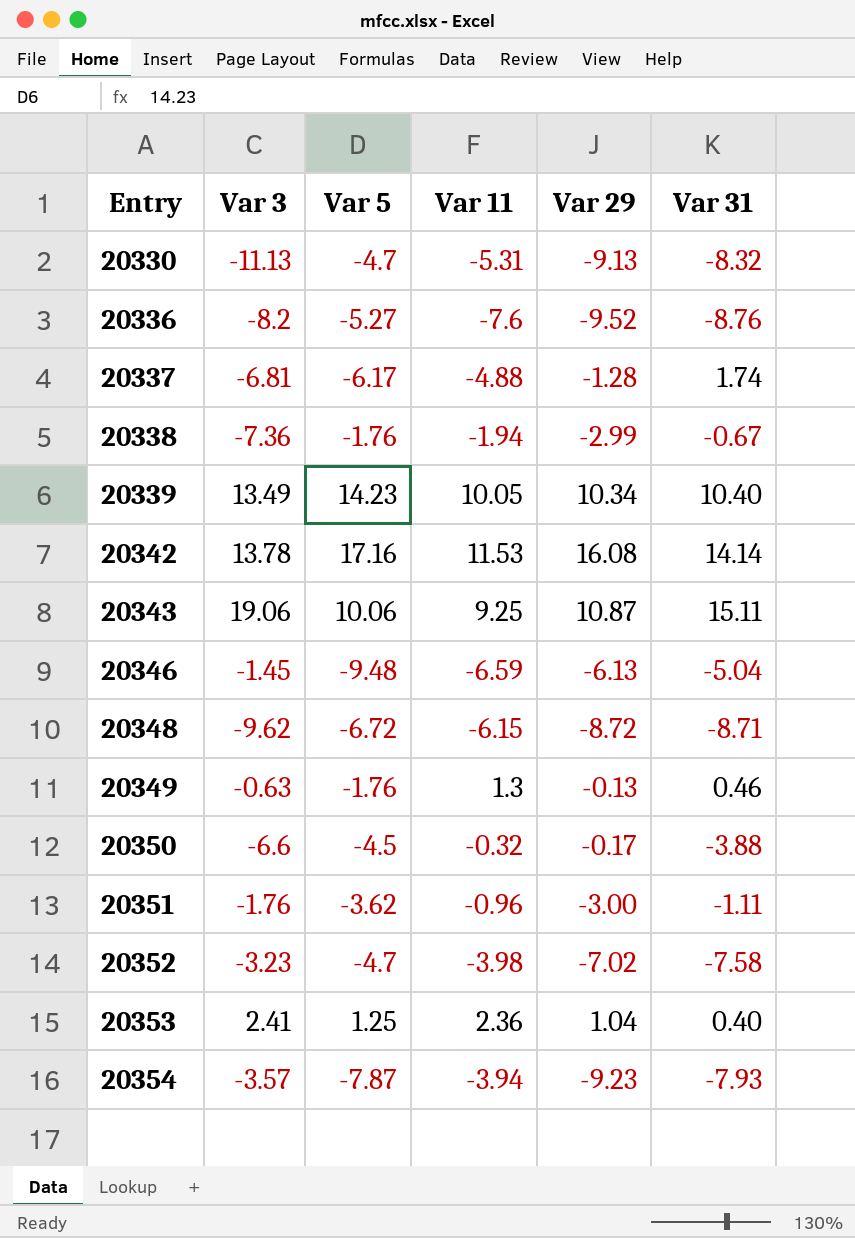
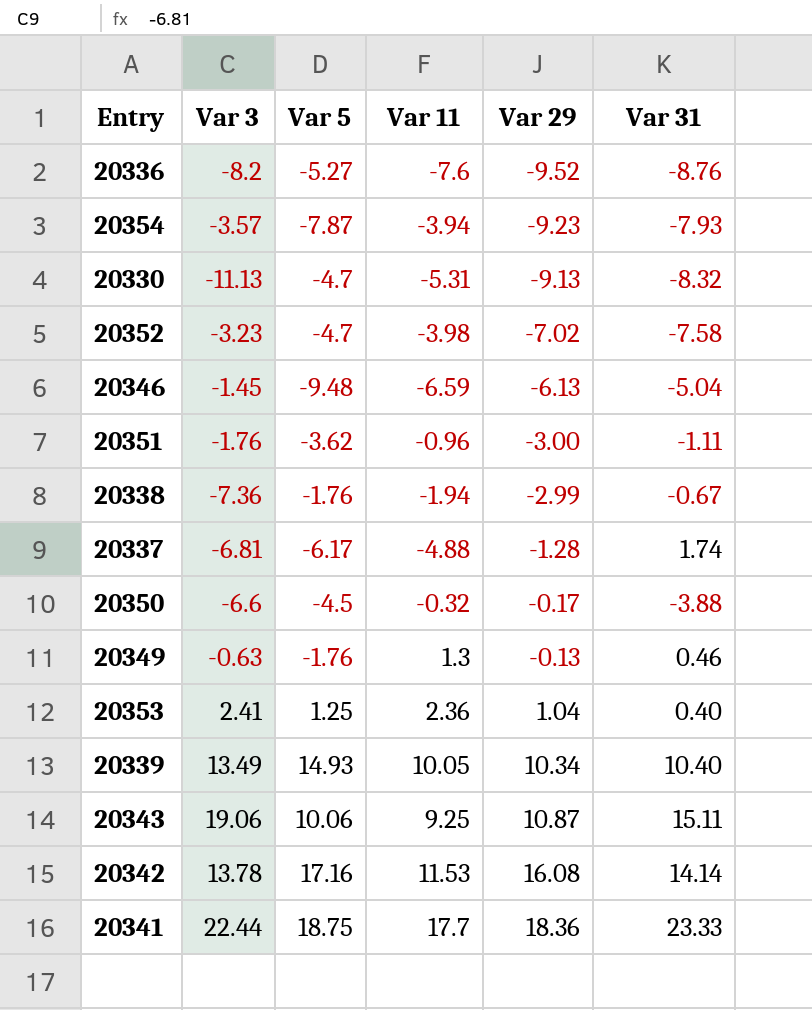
row order: Entry ascending -> Var 29 ascending
row 20348: -9.62 | -6.72 | -6.15 | -8.72 | -8.71 -> none
20339 | Var 5: 14.23 -> 14.93
row 20341: none -> 22.44 | 18.75 | 17.7 | 18.36 | 23.33

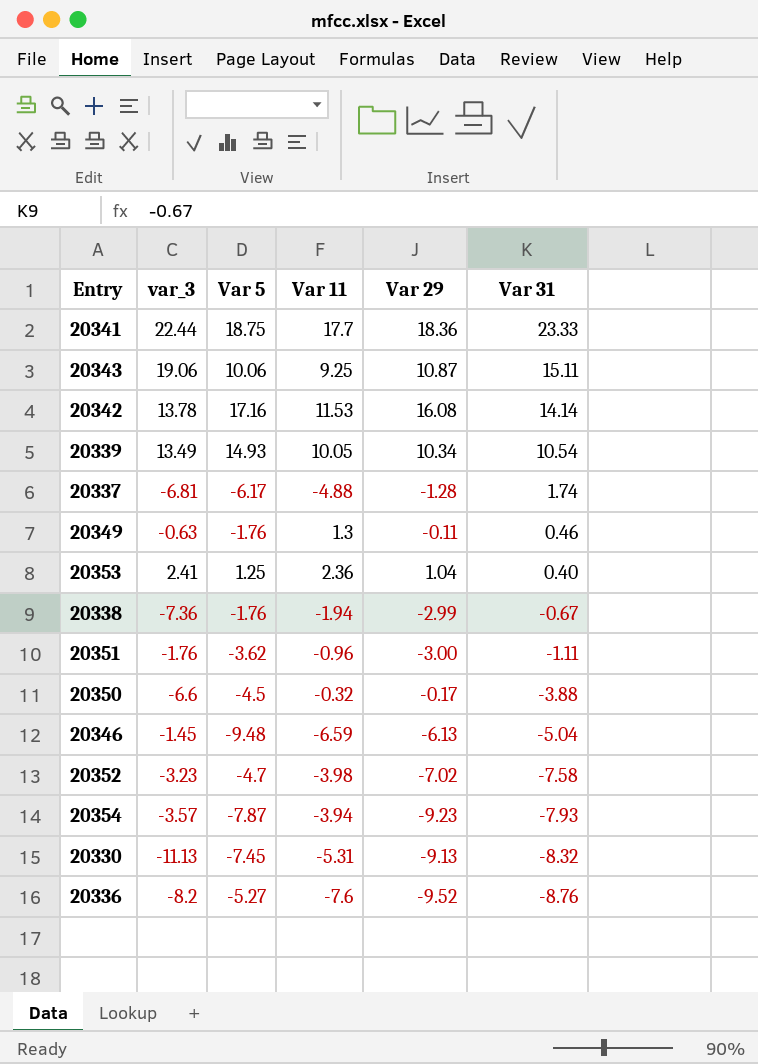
row order: Var 29 ascending -> Var 31 descending
column name: Var 3 -> var_3
20339 | Var 31: 10.40 -> 10.54
20349 | Var 29: -0.13 -> -0.11
20330 | Var 5: -4.7 -> -7.45

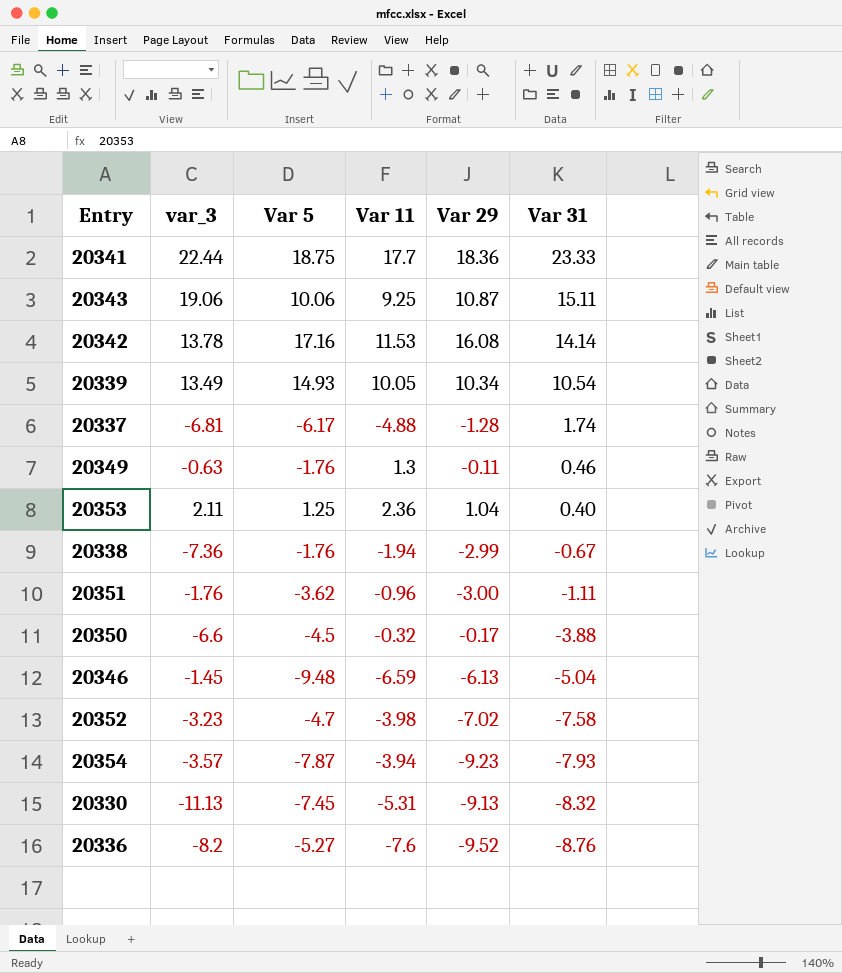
20353 | var_3: 2.41 -> 2.11

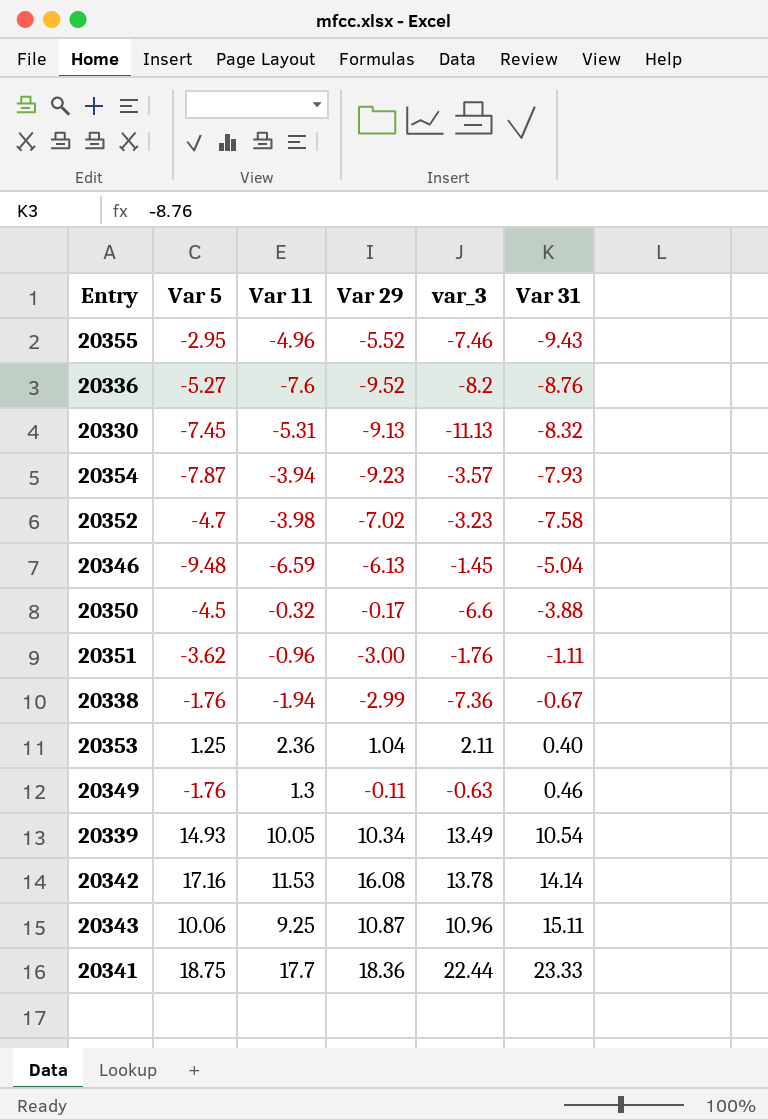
row order: Var 31 descending -> Var 31 ascending
column var_3 | position: 2 -> 5
row 20337: -6.81 | -6.17 | -4.88 | -1.28 | 1.74 -> none
row 20355: none -> -2.95 | -4.96 | -5.52 | -7.46 | -9.43
20343 | var_3: 19.06 -> 10.96

